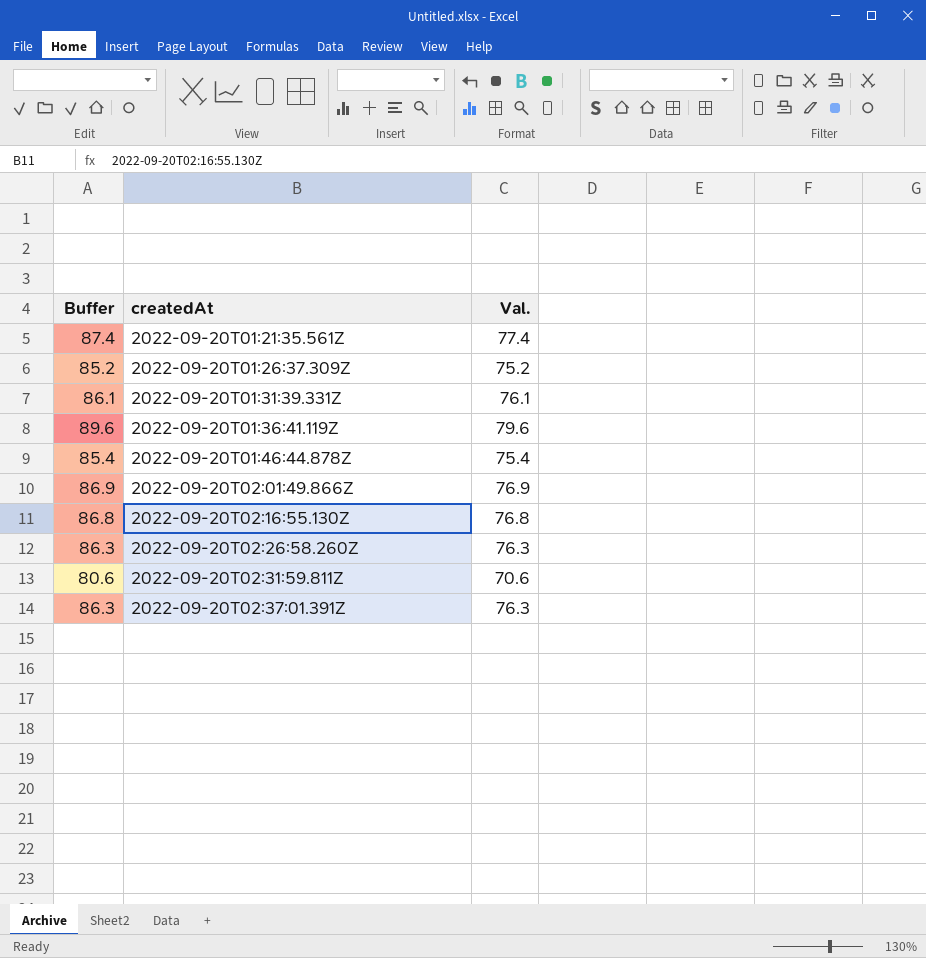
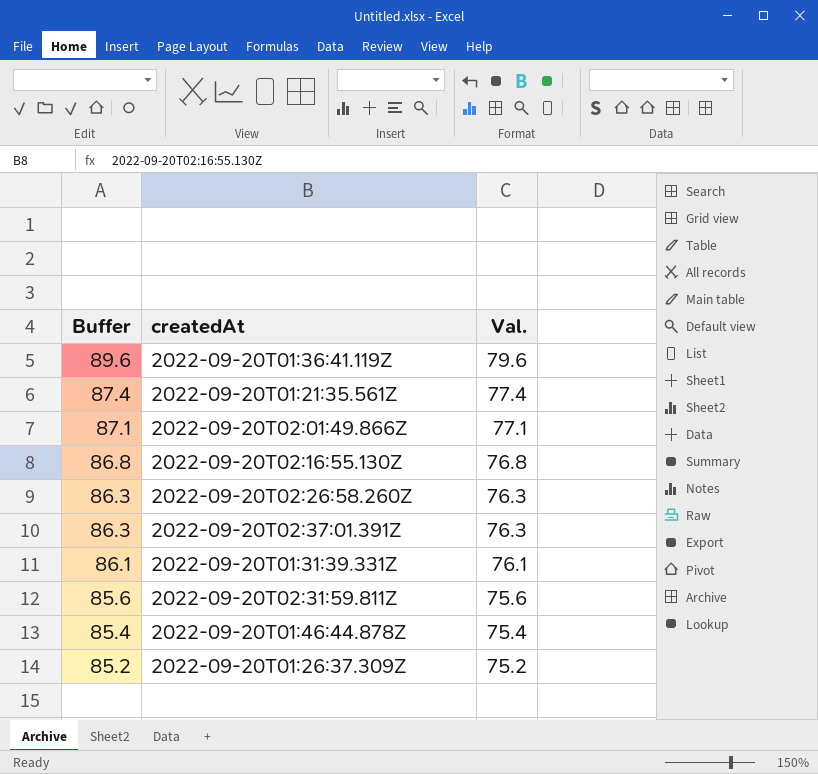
row order: createdAt ascending -> Buffer descending
2022-09-20T02:01:49.866Z | Buffer: 86.9 -> 87.1
2022-09-20T02:01:49.866Z | Val.: 76.9 -> 77.1
2022-09-20T02:31:59.811Z | Buffer: 80.6 -> 85.6
2022-09-20T02:31:59.811Z | Val.: 70.6 -> 75.6

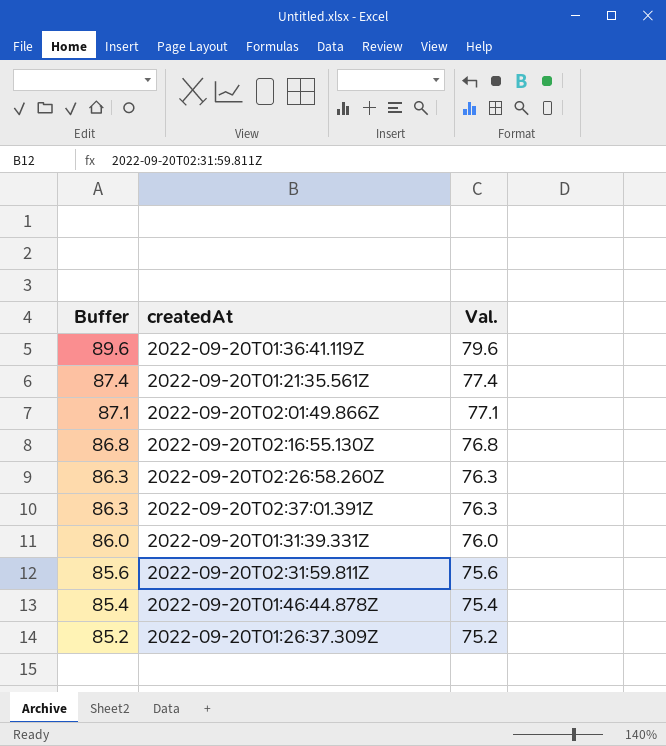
2022-09-20T01:31:39.331Z | Buffer: 86.1 -> 86.0
2022-09-20T01:31:39.331Z | Val.: 76.1 -> 76.0

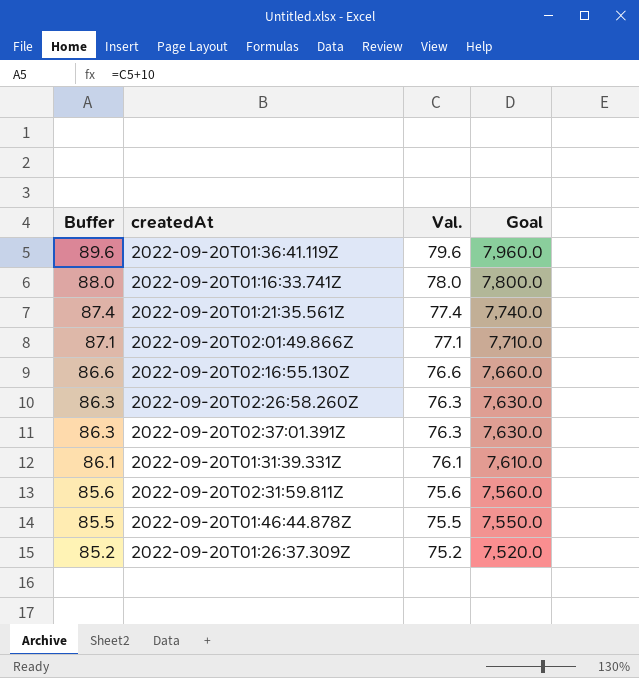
column Goal | formula: none -> [Val.] * 100
row 2022-09-20T01:16:33.741Z: none -> 88.0 | 78.0 | 7,800.0
2022-09-20T02:16:55.130Z | Buffer: 86.8 -> 86.6
2022-09-20T02:16:55.130Z | Val.: 76.8 -> 76.6
2022-09-20T01:31:39.331Z | Buffer: 86.0 -> 86.1
2022-09-20T01:31:39.331Z | Val.: 76.0 -> 76.1
2022-09-20T01:46:44.878Z | Buffer: 85.4 -> 85.5
2022-09-20T01:46:44.878Z | Val.: 75.4 -> 75.5

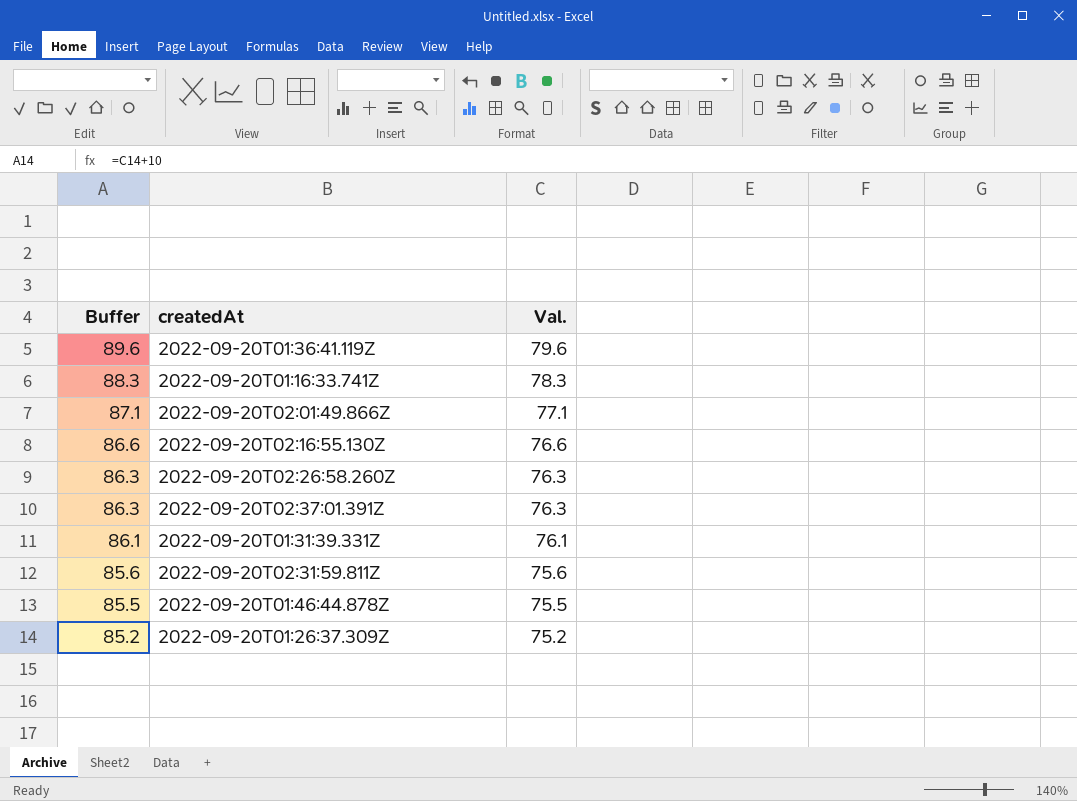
column Goal | formula: [Val.] * 100 -> none
row 2022-09-20T01:21:35.561Z: 87.4 | 77.4 | 7,740.0 -> none
2022-09-20T01:16:33.741Z | Buffer: 88.0 -> 88.3
2022-09-20T01:16:33.741Z | Val.: 78.0 -> 78.3

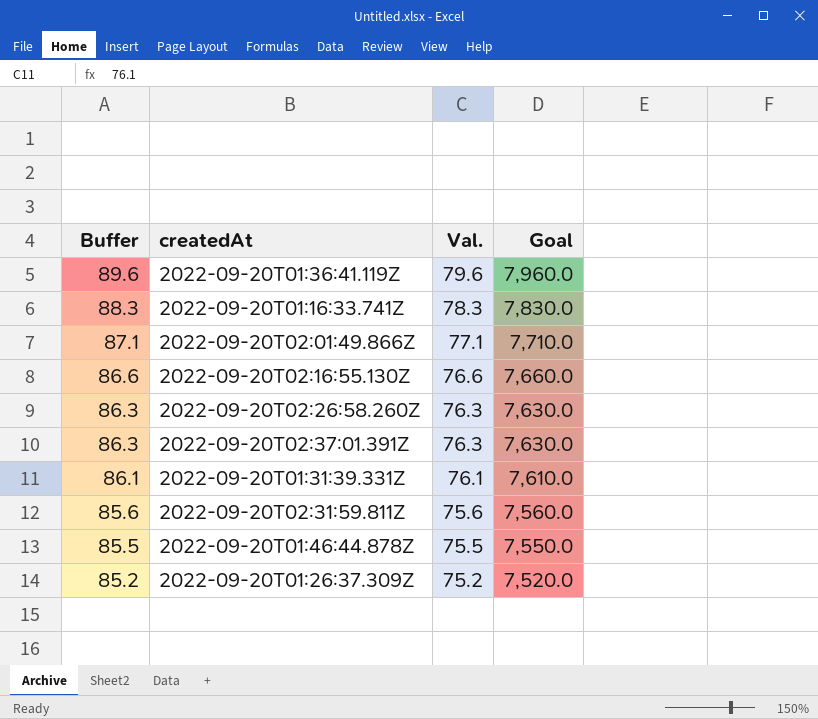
column Goal | formula: none -> [Val.] * 100

